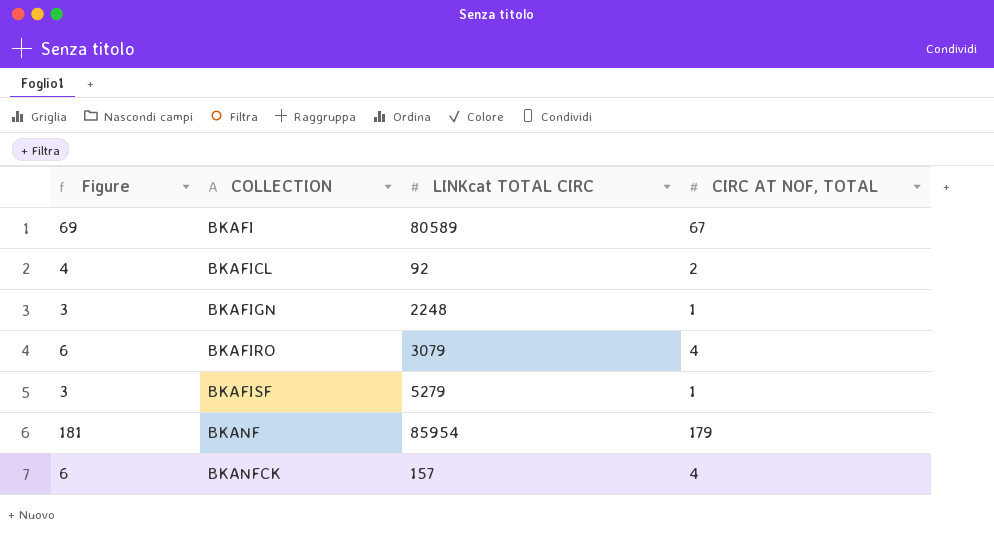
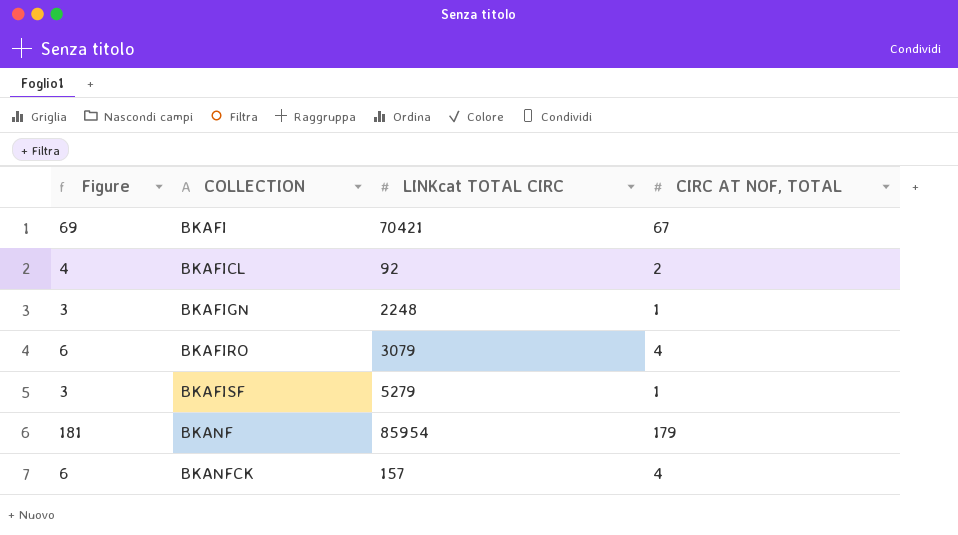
BKAFI | LINKcat TOTAL CIRC: 80589 -> 70421

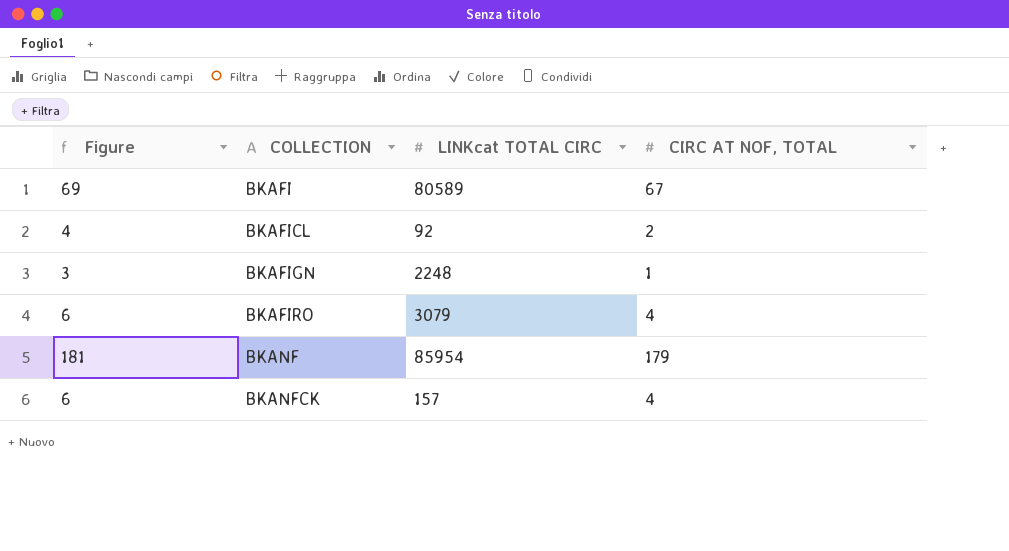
row BKAFISF: 3 | 5279 | 1 -> none
BKAFI | LINKcat TOTAL CIRC: 70421 -> 80589

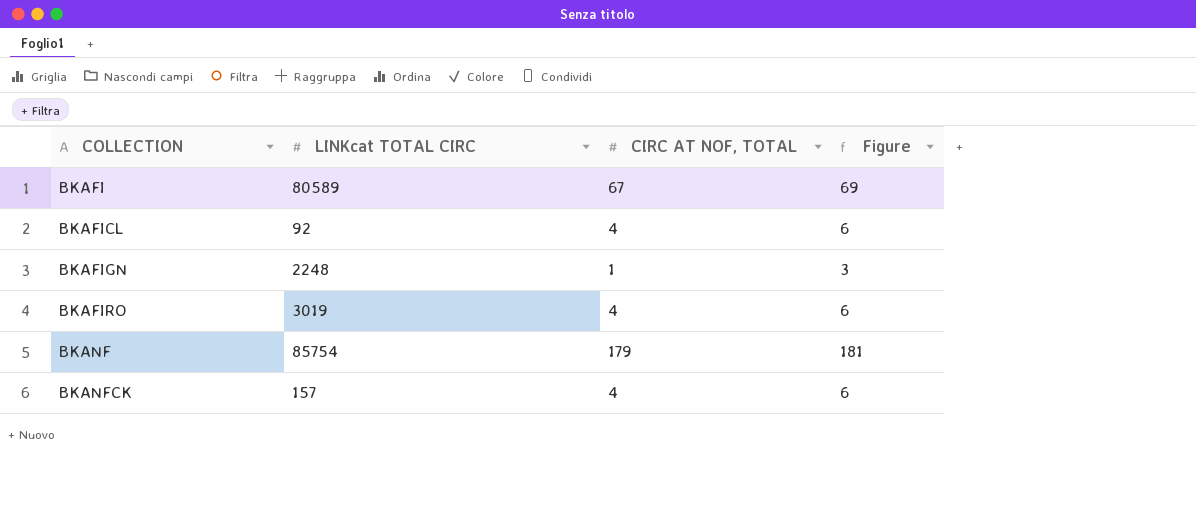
column Figure | position: 1 -> 4
BKAFICL | CIRC AT NOF, TOTAL: 2 -> 4
BKAFICL | Figure: 4 -> 6
BKAFIRO | LINKcat TOTAL CIRC: 3079 -> 3019
BKANF | LINKcat TOTAL CIRC: 85954 -> 85754

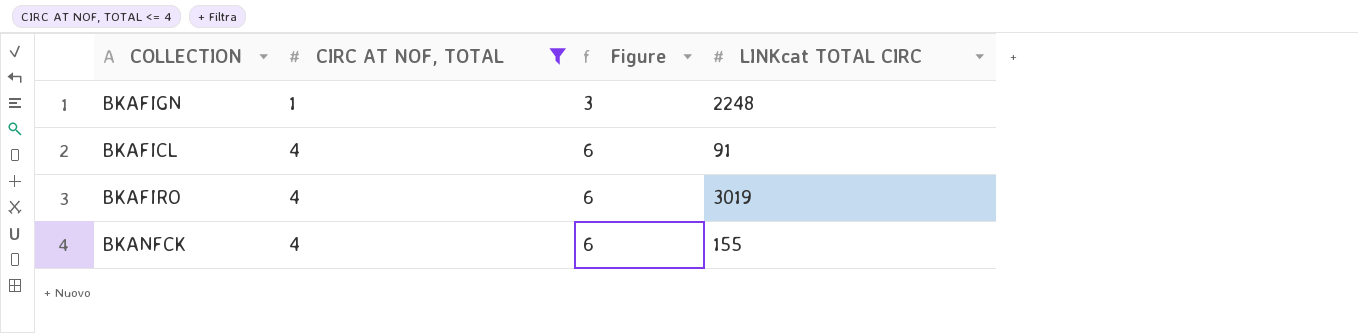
filter: none -> CIRC AT NOF, TOTAL <= 4
row order: COLLECTION ascending -> CIRC AT NOF, TOTAL ascending
column LINKcat TOTAL CIRC | position: 2 -> 4
BKAFICL | LINKcat TOTAL CIRC: 92 -> 91
BKANFCK | LINKcat TOTAL CIRC: 157 -> 155

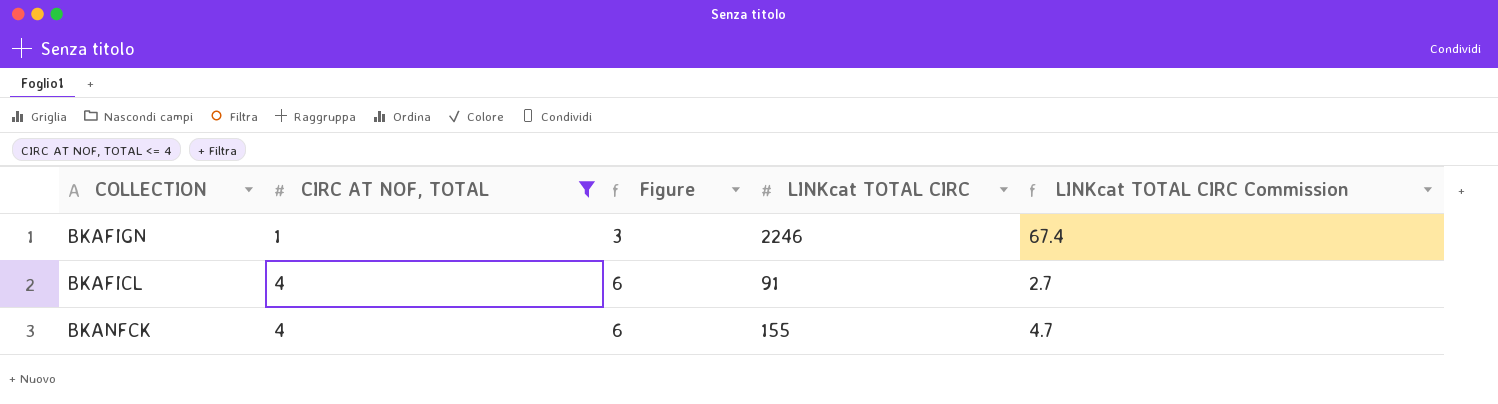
column LINKcat TOTAL CIRC Commission | formula: none -> [LINKcat TOTAL CIRC] * 0.03
row BKAFIRO: 4 | 6 | 3019 -> none
BKAFIGN | LINKcat TOTAL CIRC: 2248 -> 2246

